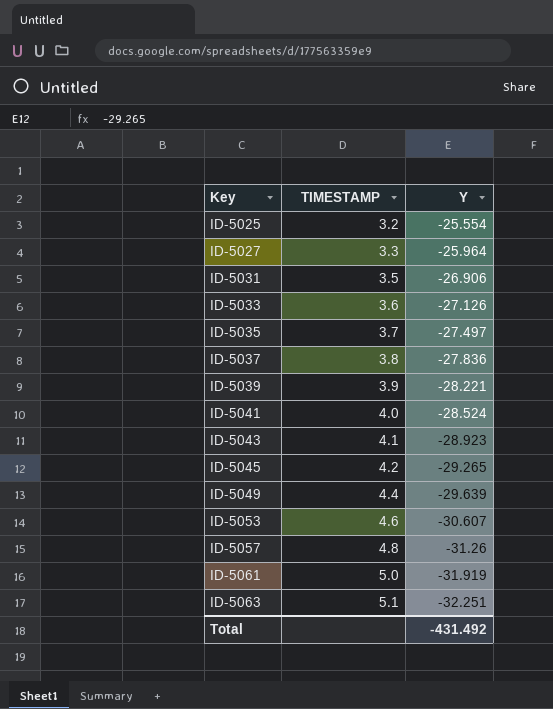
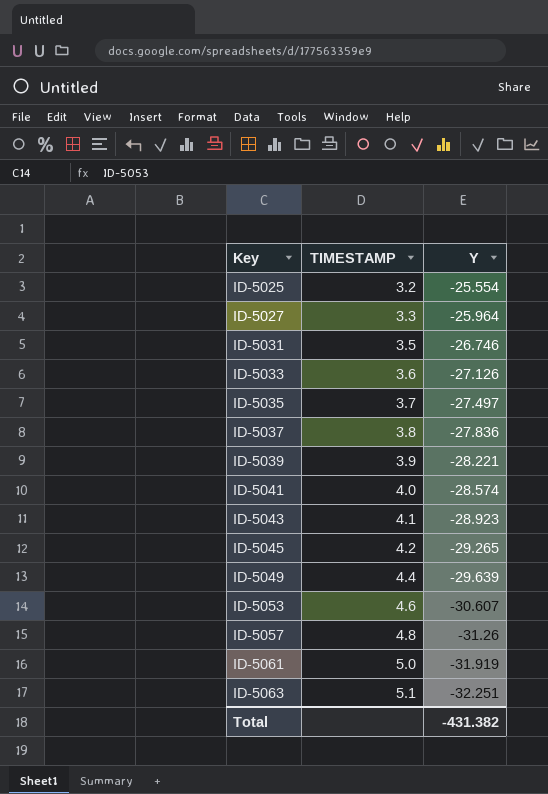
ID-5031 | Y: -26.906 -> -26.746
ID-5041 | Y: -28.524 -> -28.574
Total | Y: -431.492 -> -431.382

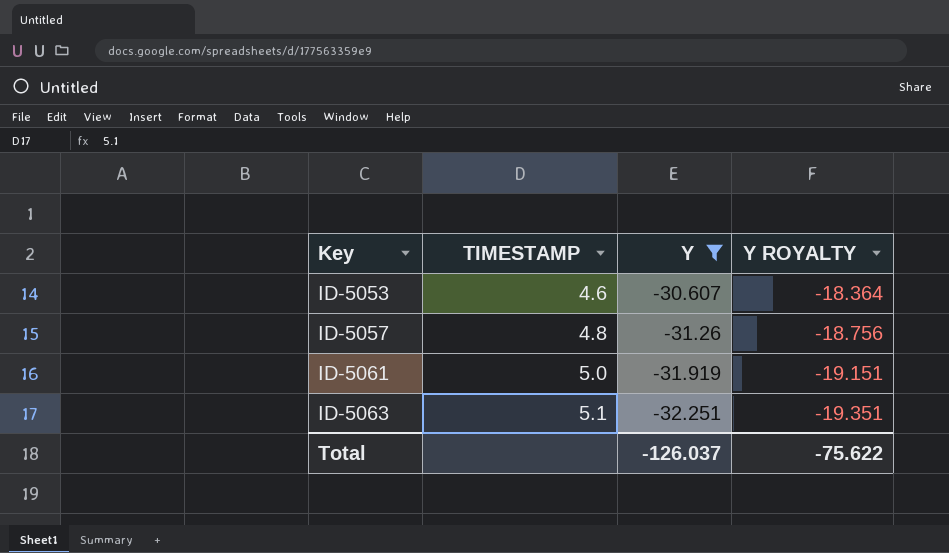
filter: none -> Y <= -30.607
column Y ROYALTY | formula: none -> [Y] * 0.6
Total | Y: -431.382 -> -126.037

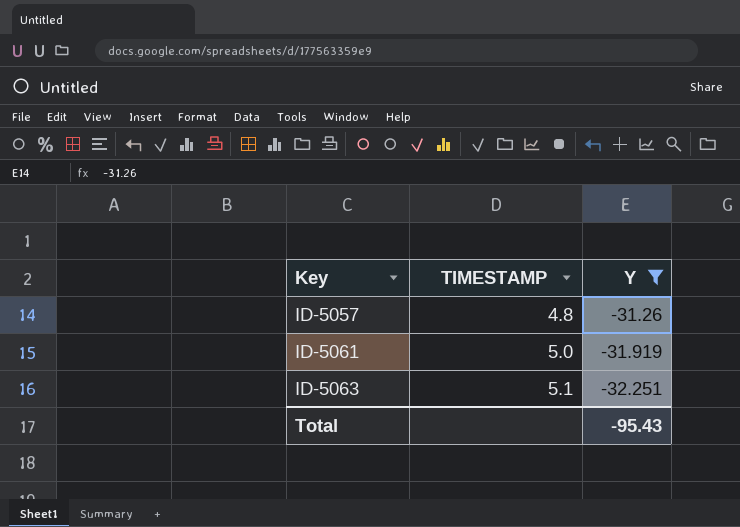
column Y ROYALTY | formula: [Y] * 0.6 -> none
row ID-5053: 4.6 | -30.607 | -18.364 -> none
Total | Y: -126.037 -> -95.43

